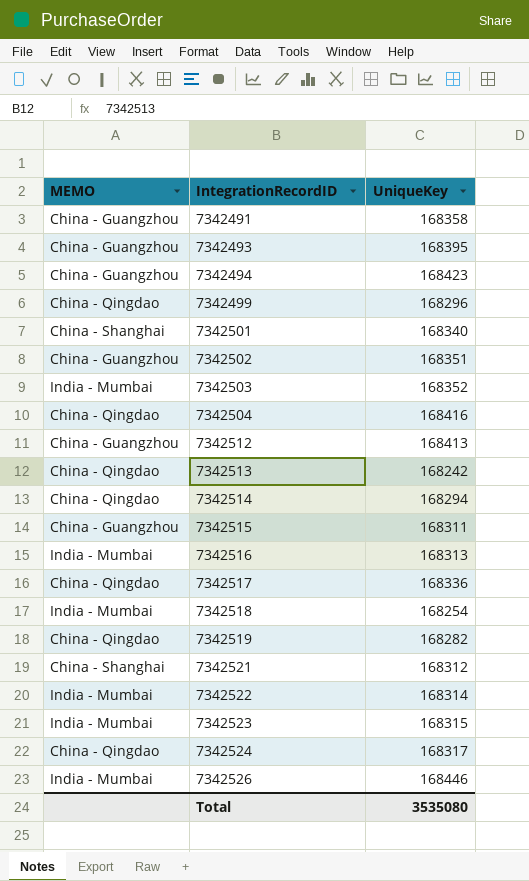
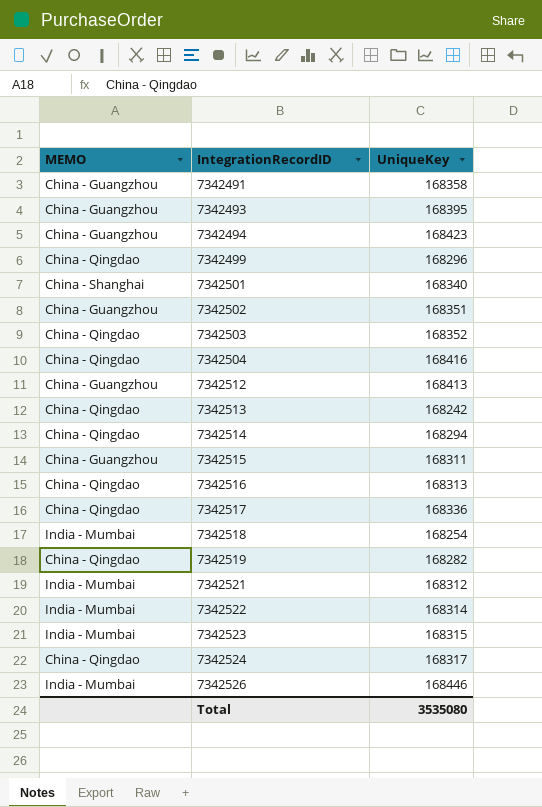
7342503 | MEMO: India - Mumbai -> China - Qingdao
7342516 | MEMO: India - Mumbai -> China - Qingdao
7342521 | MEMO: China - Shanghai -> India - Mumbai

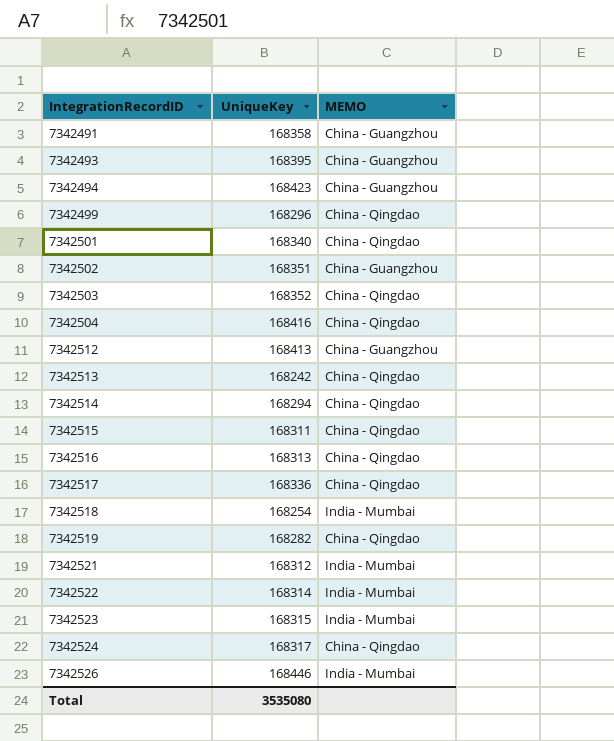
column MEMO | position: 1 -> 3
7342501 | MEMO: China - Shanghai -> China - Qingdao
7342515 | MEMO: China - Guangzhou -> China - Qingdao

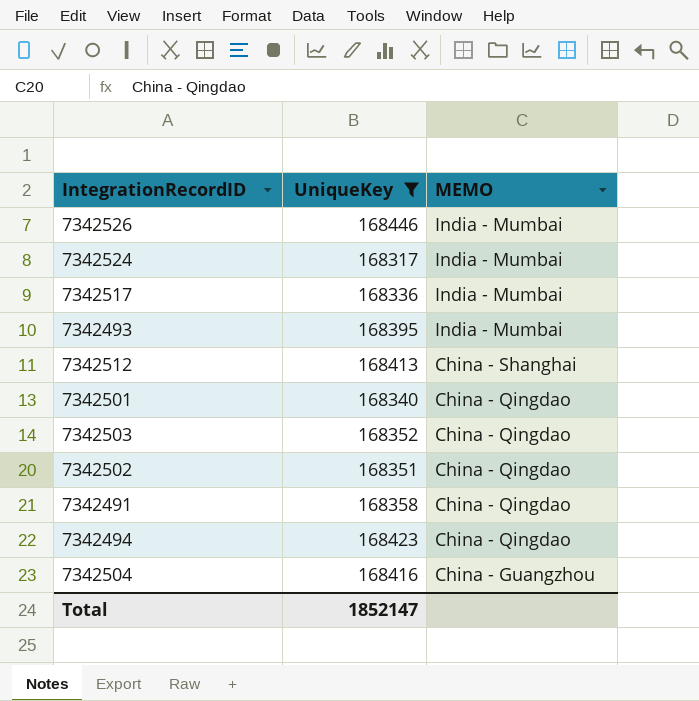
filter: none -> UniqueKey >= 168317
row order: IntegrationRecordID ascending -> MEMO descending
7342524 | MEMO: China - Qingdao -> India - Mumbai
7342517 | MEMO: China - Qingdao -> India - Mumbai
7342493 | MEMO: China - Guangzhou -> India - Mumbai
7342512 | MEMO: China - Guangzhou -> China - Shanghai
7342502 | MEMO: China - Guangzhou -> China - Qingdao
7342491 | MEMO: China - Guangzhou -> China - Qingdao
7342494 | MEMO: China - Guangzhou -> China - Qingdao
7342504 | MEMO: China - Qingdao -> China - Guangzhou
Total | UniqueKey: 3535080 -> 1852147

